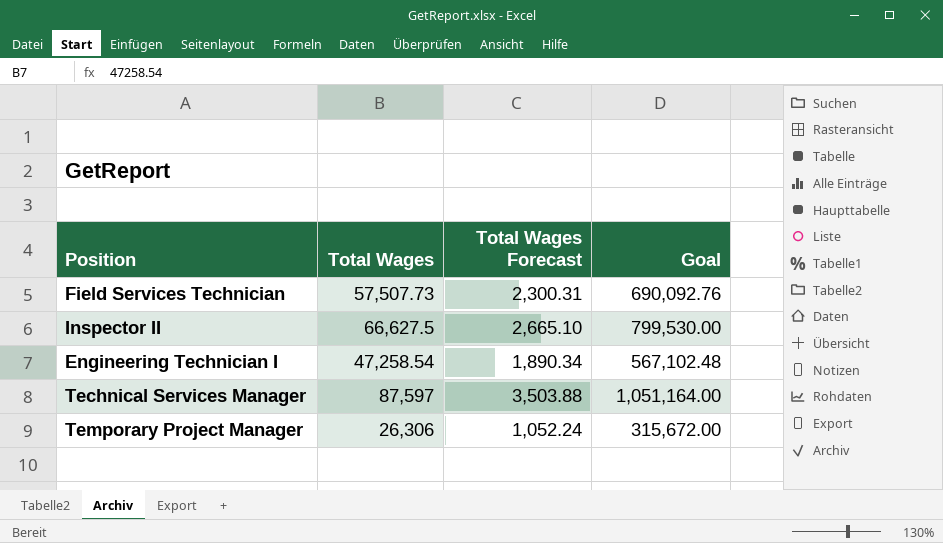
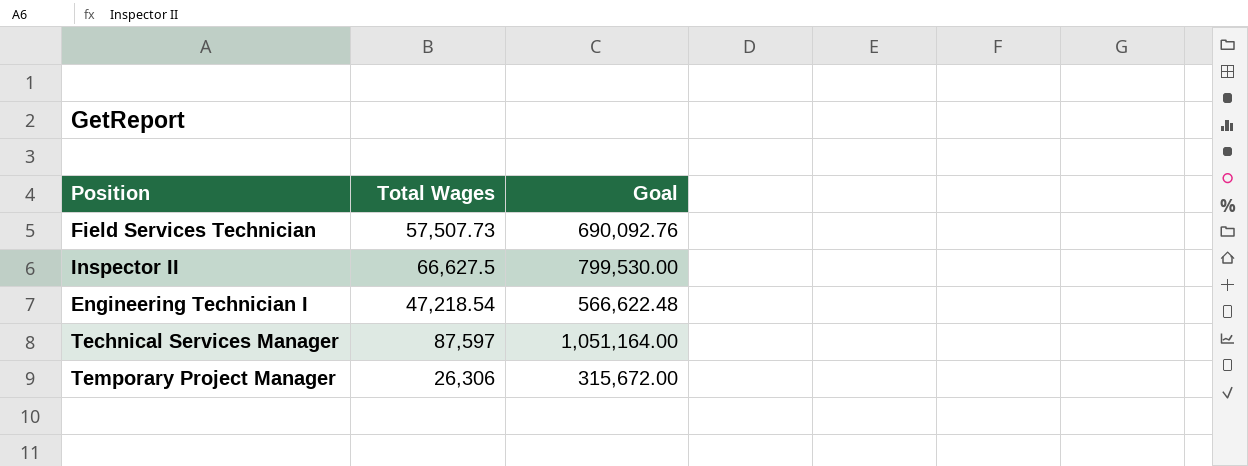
column Total Wages Forecast | formula: [Total Wages] * 0.04 -> none
Engineering Technician I | Total Wages: 47,258.54 -> 47,218.54
Engineering Technician I | Goal: 567,102.48 -> 566,622.48

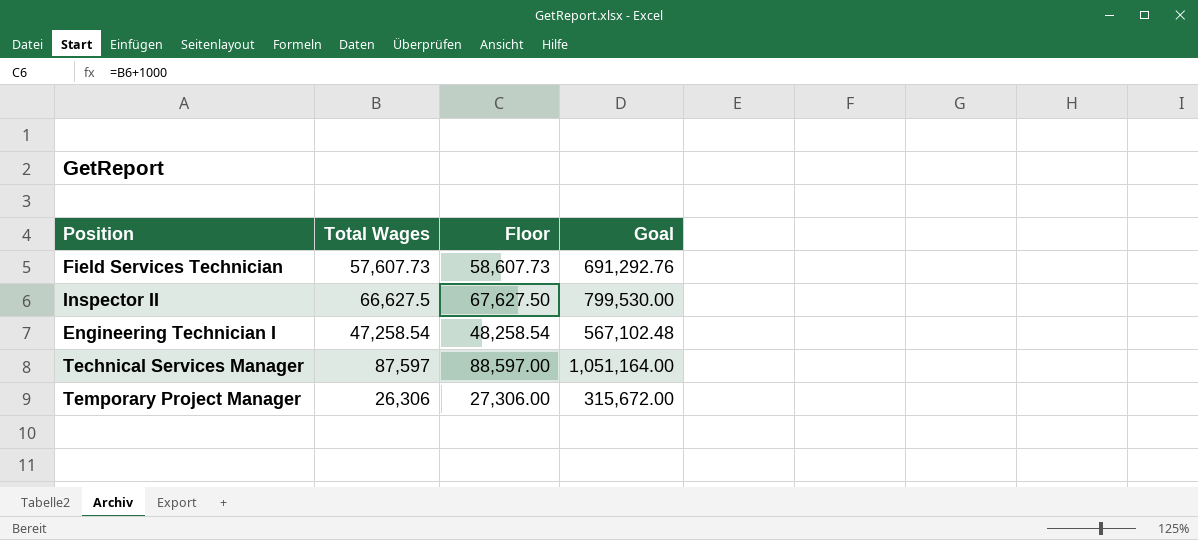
column Floor | formula: none -> [Total Wages] + 1000
Field Services Technician | Total Wages: 57,507.73 -> 57,607.73
Field Services Technician | Goal: 690,092.76 -> 691,292.76
Engineering Technician I | Total Wages: 47,218.54 -> 47,258.54
Engineering Technician I | Goal: 566,622.48 -> 567,102.48

